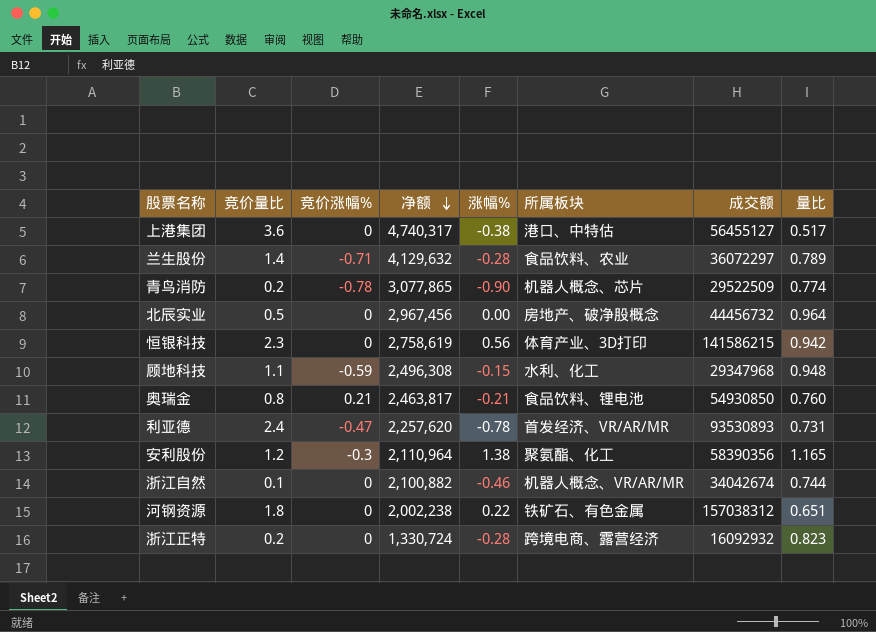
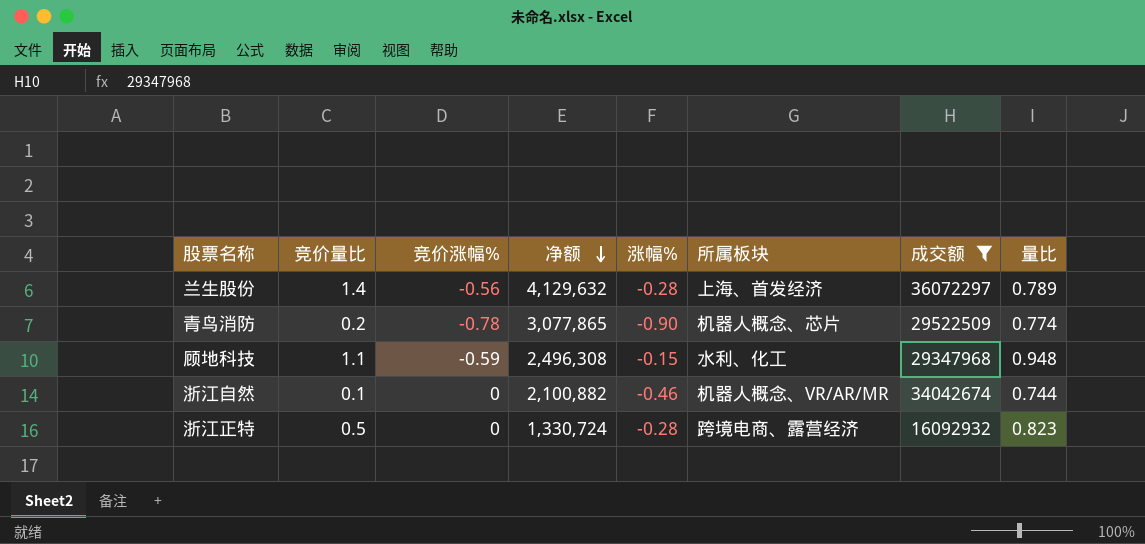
filter: none -> 成交额 <= 36072297
兰生股份 | 竞价涨幅%: -0.71 -> -0.56
兰生股份 | 所属板块: 食品饮料、农业 -> 上海、首发经济
浙江正特 | 竞价量比: 0.2 -> 0.5

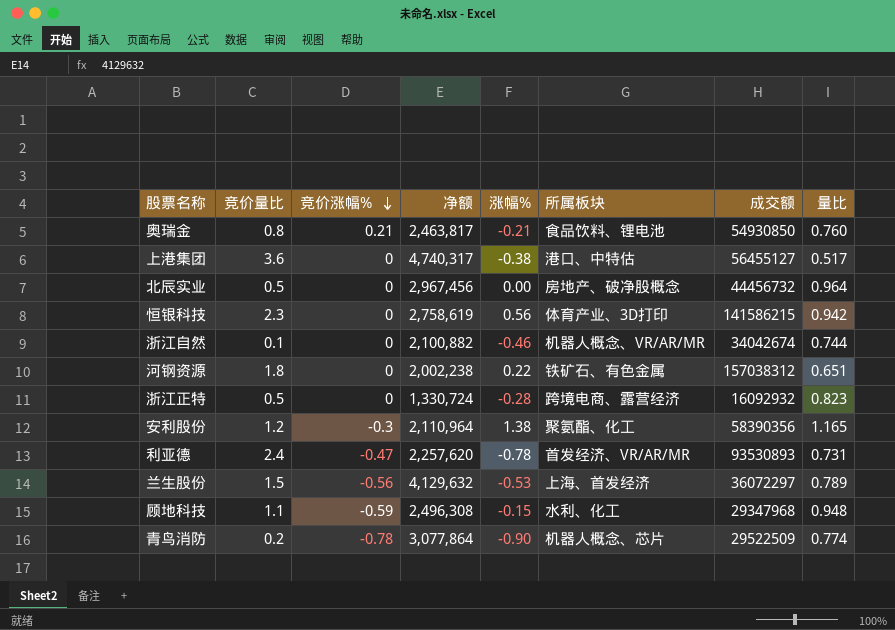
filter: 成交额 <= 36072297 -> none
row order: 净额 descending -> 竞价涨幅% descending
兰生股份 | 竞价量比: 1.4 -> 1.5
兰生股份 | 涨幅%: -0.28 -> -0.53
青鸟消防 | 净额: 3,077,865 -> 3,077,864

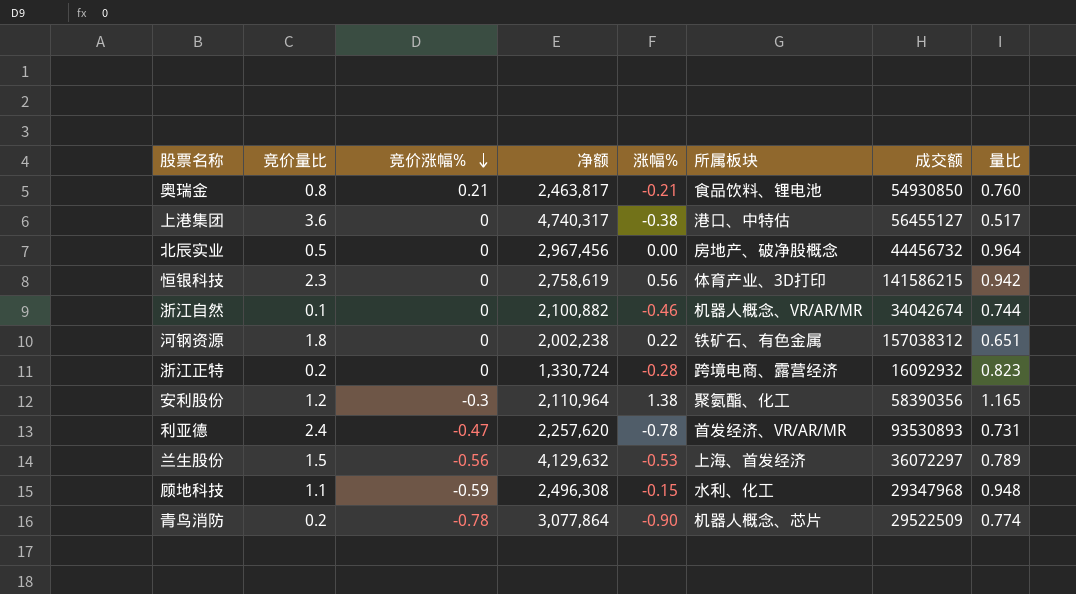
浙江正特 | 竞价量比: 0.5 -> 0.2

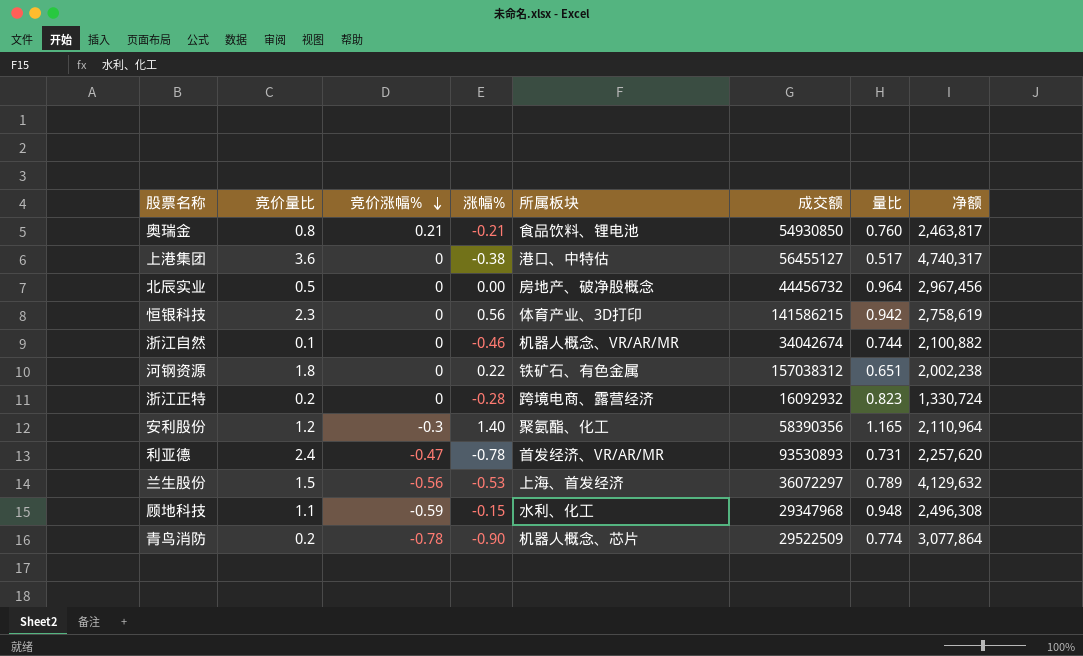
column 净额 | position: 4 -> 8
安利股份 | 涨幅%: 1.38 -> 1.40

